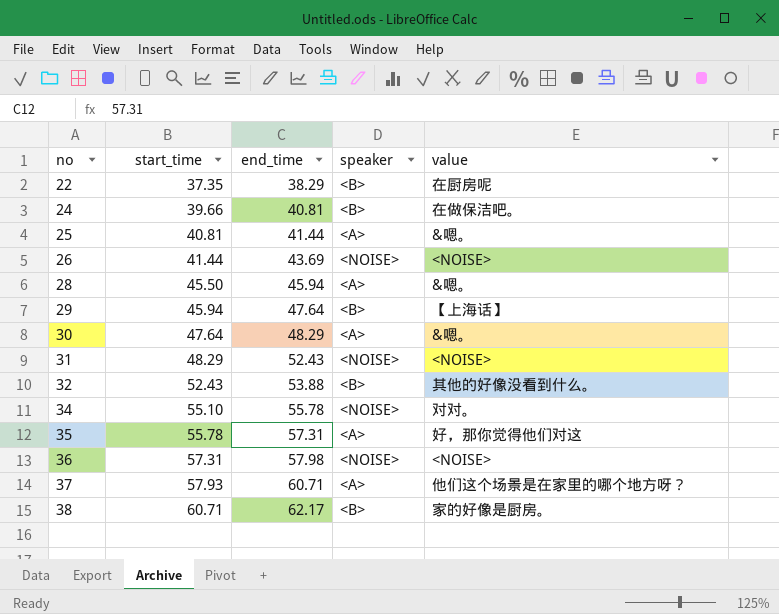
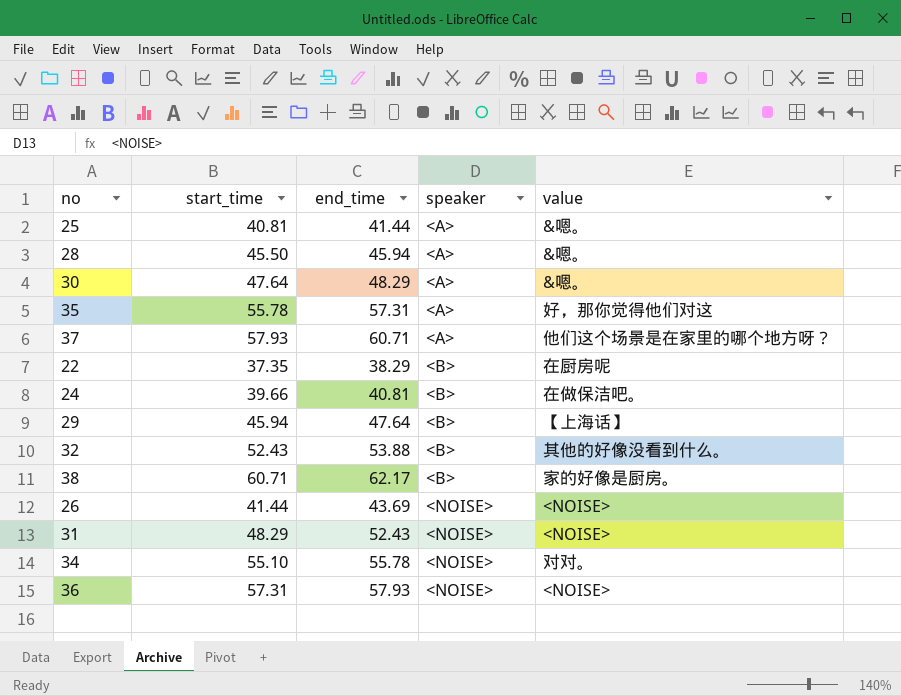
row order: no ascending -> speaker ascending
36 | end_time: 57.98 -> 57.93

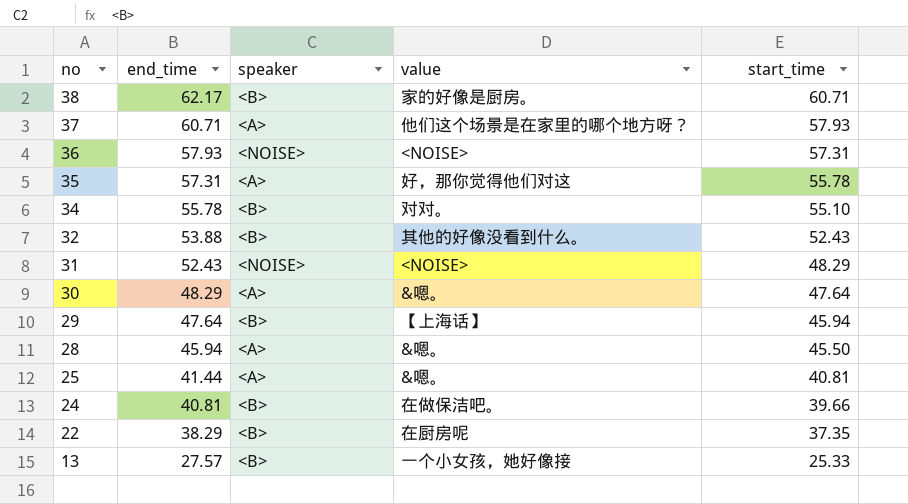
row order: speaker ascending -> no descending
column start_time | position: 2 -> 5
row 26: 41.44 | 43.69 | <NOISE> | <NOISE> -> none
34 | speaker: <NOISE> -> <B>
row 13: none -> 27.57 | <B> | 一个小女孩，她好像接 | 25.33

